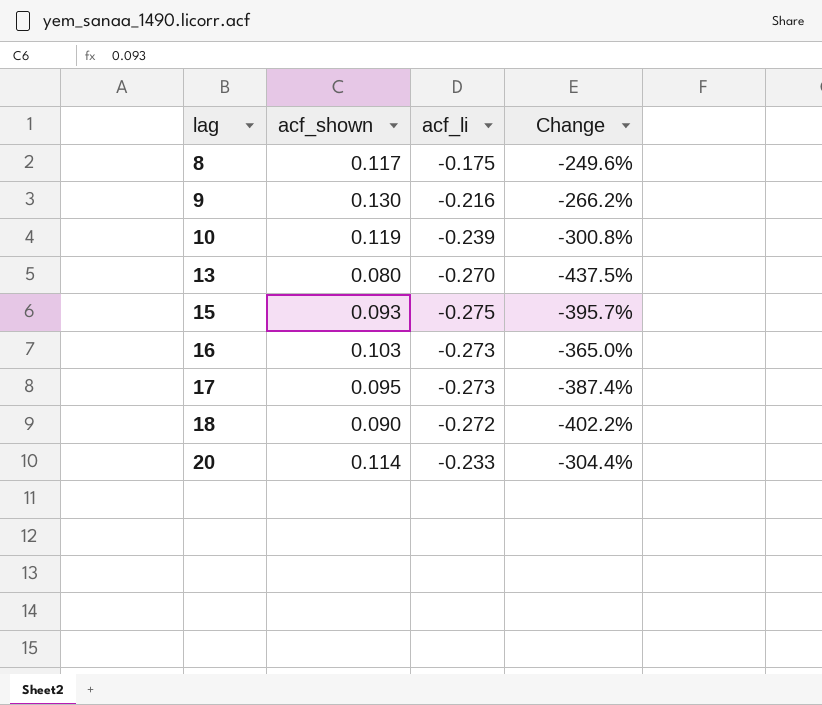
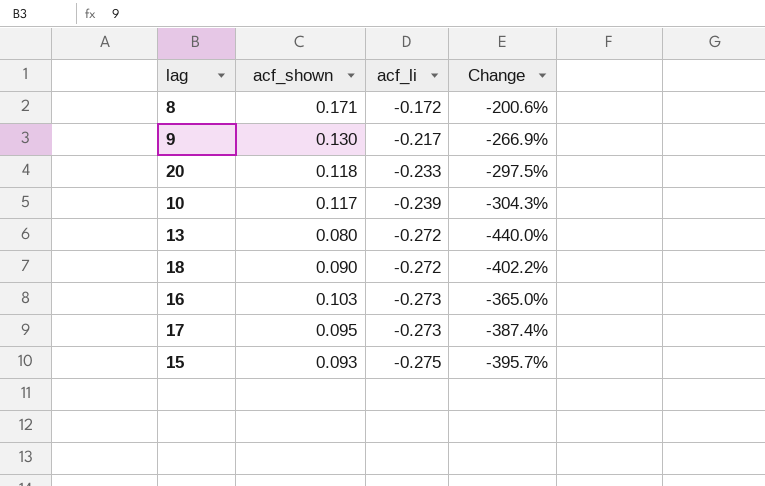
row order: lag ascending -> acf_li descending
8 | acf_shown: 0.117 -> 0.171
8 | acf_li: -0.175 -> -0.172
8 | Change: -249.6% -> -200.6%
9 | acf_li: -0.216 -> -0.217
9 | Change: -266.2% -> -266.9%
20 | acf_shown: 0.114 -> 0.118
20 | Change: -304.4% -> -297.5%
10 | acf_shown: 0.119 -> 0.117
10 | Change: -300.8% -> -304.3%
13 | acf_li: -0.270 -> -0.272
13 | Change: -437.5% -> -440.0%

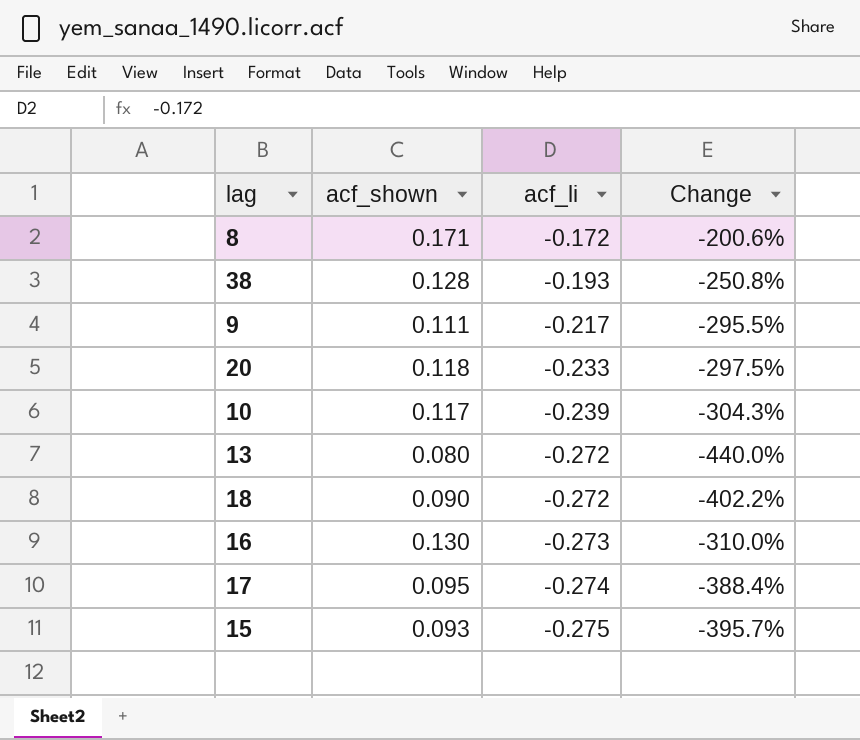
row 38: none -> 0.128 | -0.193 | -250.8%
9 | acf_shown: 0.130 -> 0.111
9 | Change: -266.9% -> -295.5%
16 | acf_shown: 0.103 -> 0.130
16 | Change: -365.0% -> -310.0%
17 | acf_li: -0.273 -> -0.274
17 | Change: -387.4% -> -388.4%

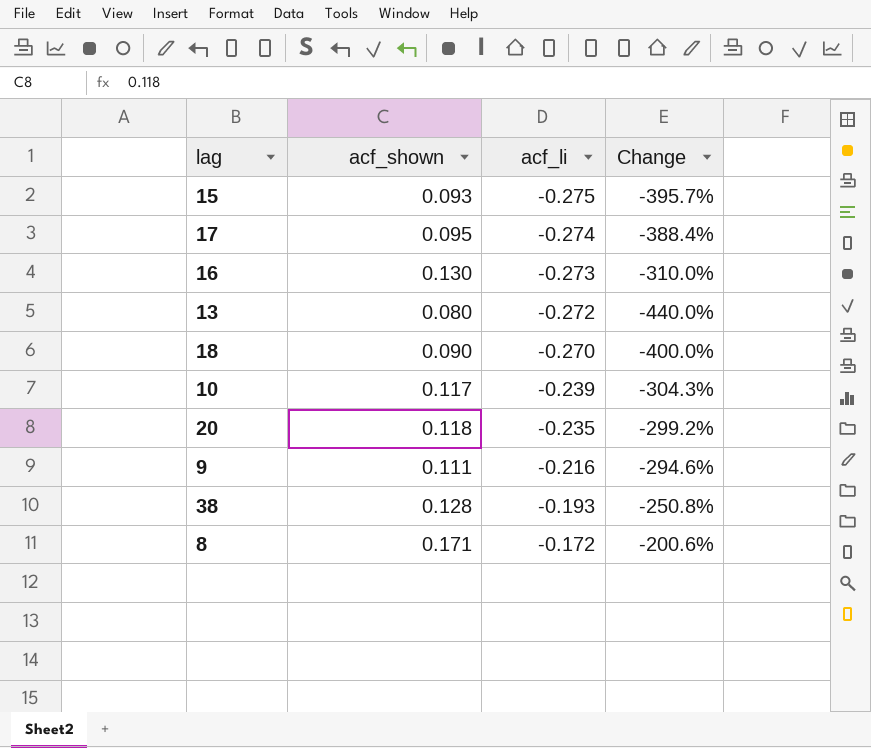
row order: acf_li descending -> acf_li ascending
18 | acf_li: -0.272 -> -0.270
18 | Change: -402.2% -> -400.0%
20 | acf_li: -0.233 -> -0.235
20 | Change: -297.5% -> -299.2%
9 | acf_li: -0.217 -> -0.216
9 | Change: -295.5% -> -294.6%

